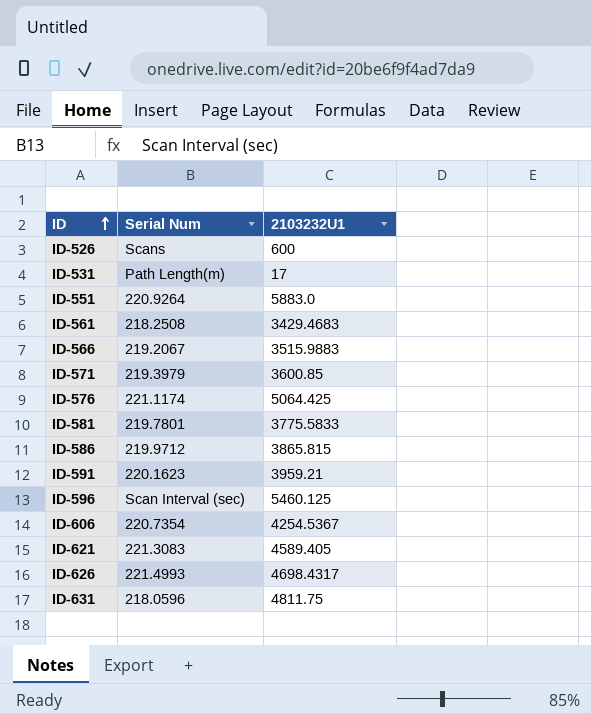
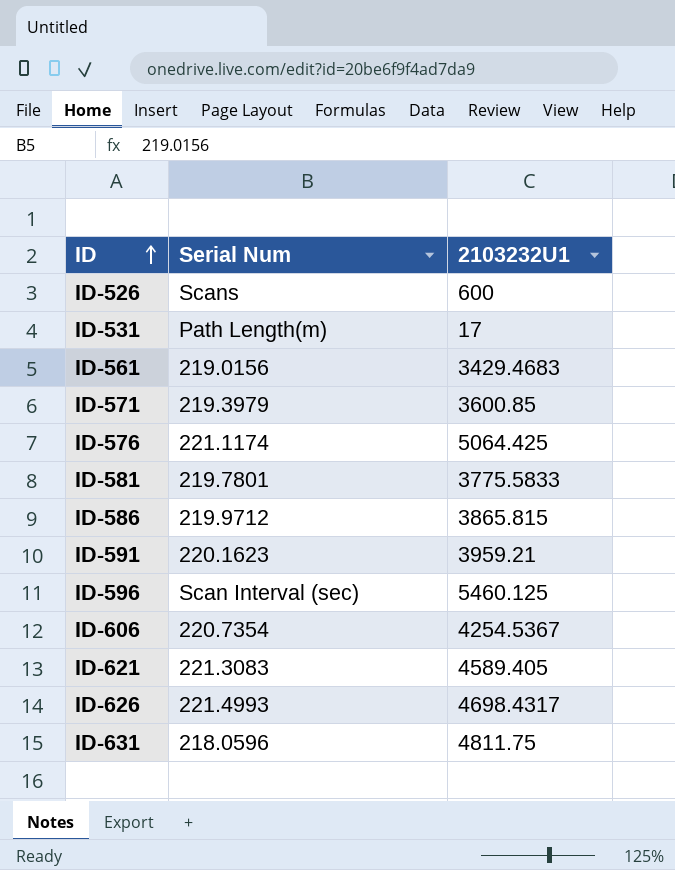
row ID-551: 220.9264 | 5883.0 -> none
row ID-566: 219.2067 | 3515.9883 -> none
ID-561 | Serial Num: 218.2508 -> 219.0156

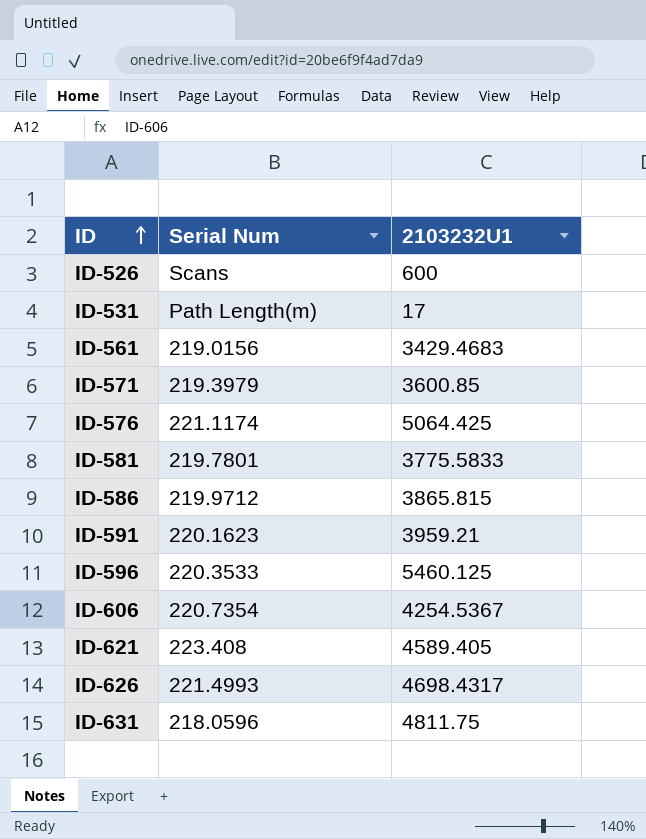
ID-596 | Serial Num: Scan Interval (sec) -> 220.3533
ID-621 | Serial Num: 221.3083 -> 223.408

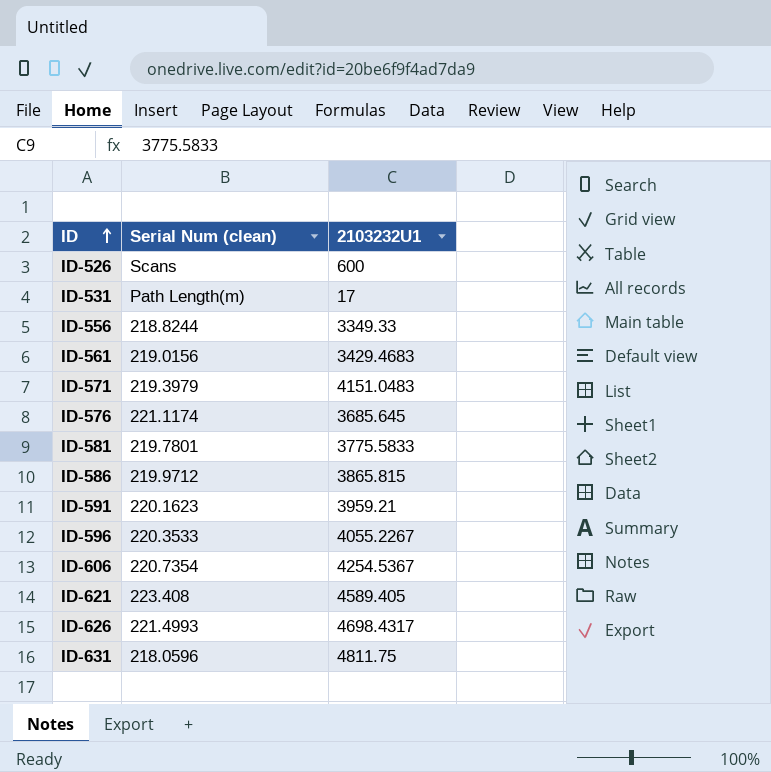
column name: Serial Num -> Serial Num (clean)
row ID-556: none -> 218.8244 | 3349.33
ID-571 | 2103232U1: 3600.85 -> 4151.0483
ID-576 | 2103232U1: 5064.425 -> 3685.645
ID-596 | 2103232U1: 5460.125 -> 4055.2267

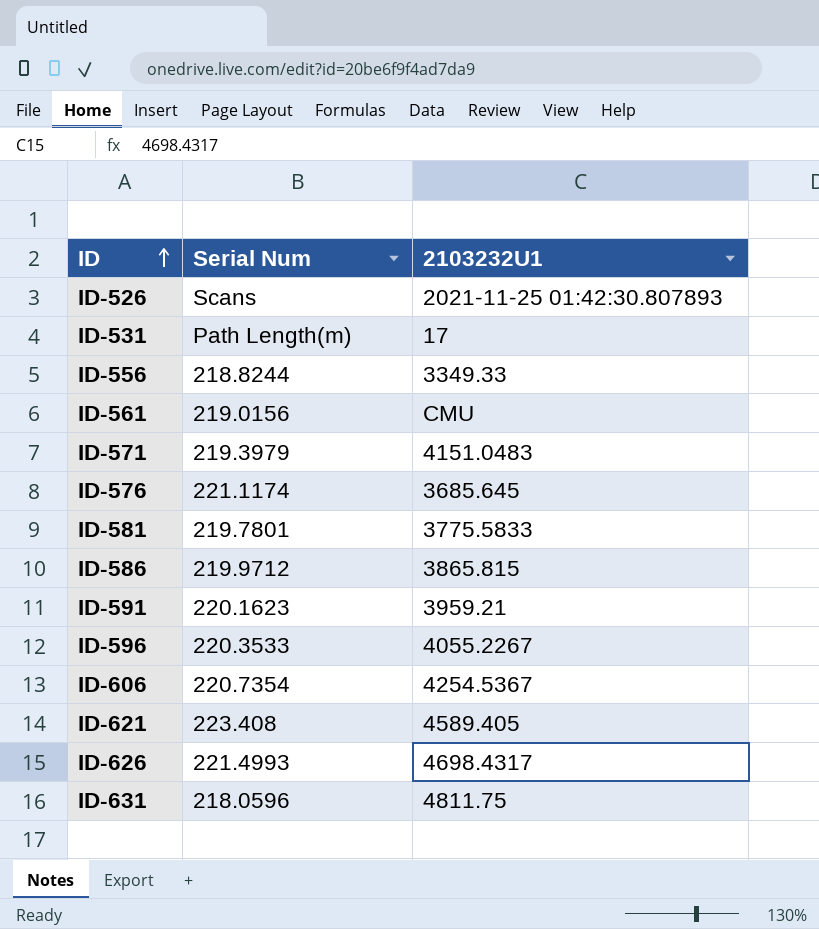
column name: Serial Num (clean) -> Serial Num
ID-526 | 2103232U1: 600 -> 2021-11-25 01:42:30.807893
ID-561 | 2103232U1: 3429.4683 -> CMU

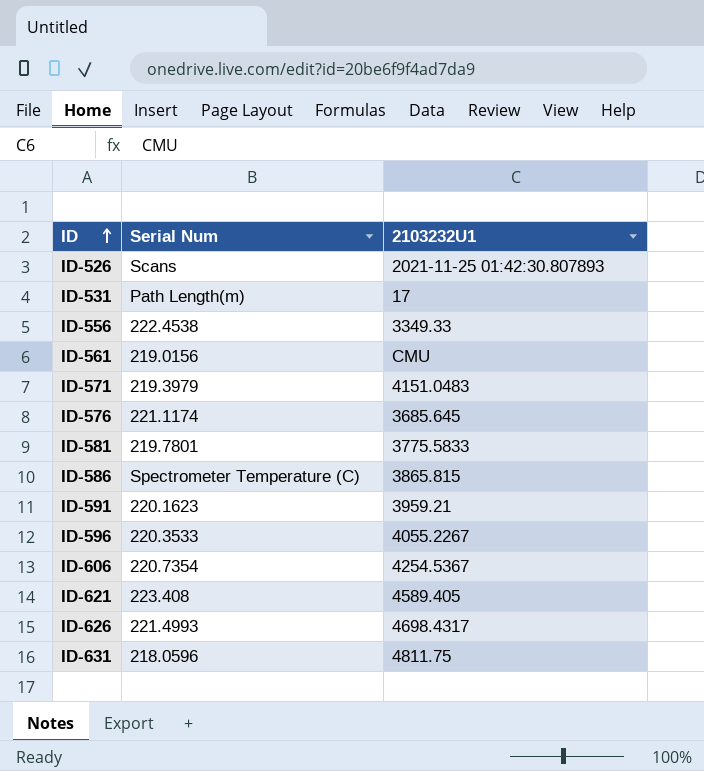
ID-556 | Serial Num: 218.8244 -> 222.4538
ID-586 | Serial Num: 219.9712 -> Spectrometer Temperature (C)

